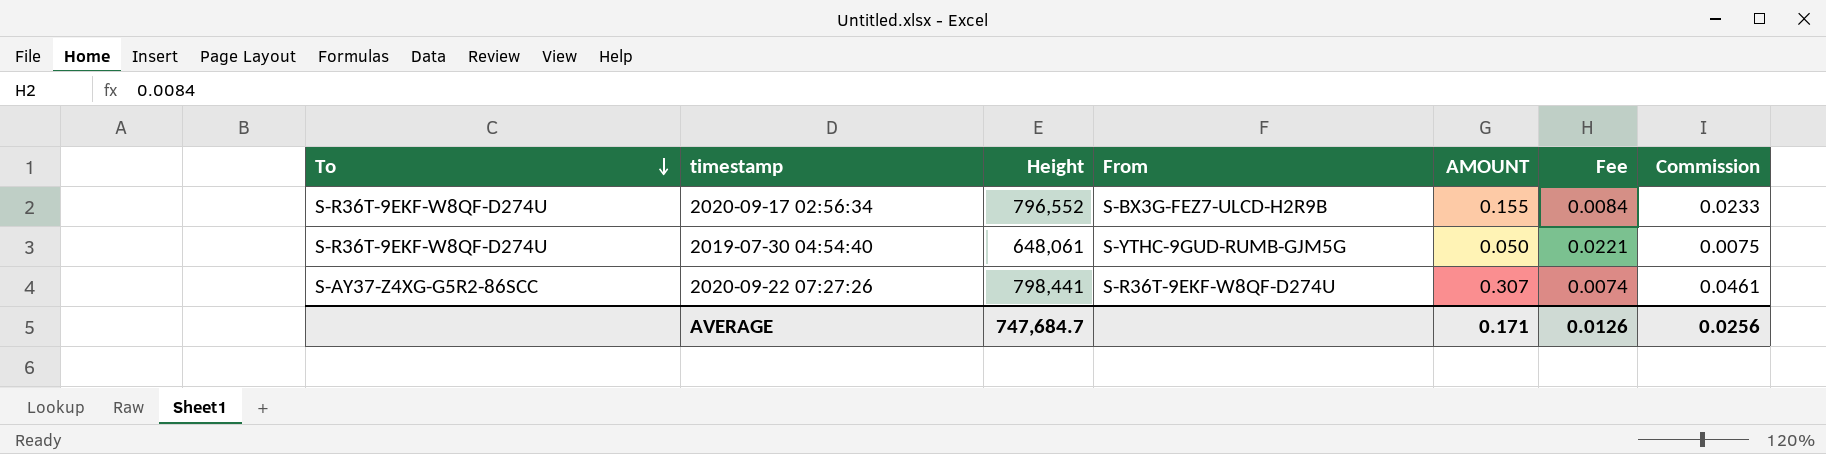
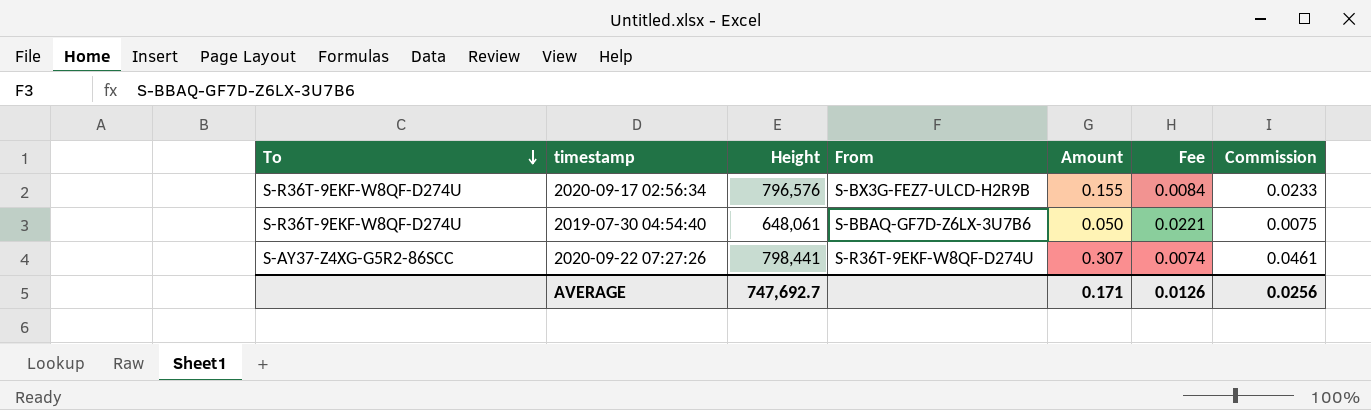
column name: AMOUNT -> Amount
2020-09-17 02:56:34 | Height: 796,552 -> 796,576
2019-07-30 04:54:40 | From: S-YTHC-9GUD-RUMB-GJM5G -> S-BBAQ-GF7D-Z6LX-3U7B6
AVERAGE | Height: 747,684.7 -> 747,692.7

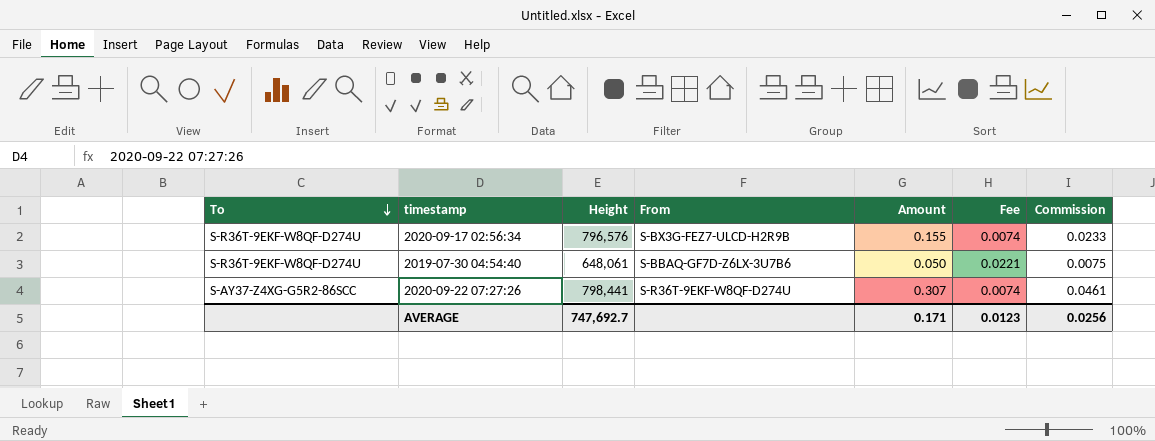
2020-09-17 02:56:34 | Fee: 0.0084 -> 0.0074
AVERAGE | Fee: 0.0126 -> 0.0123

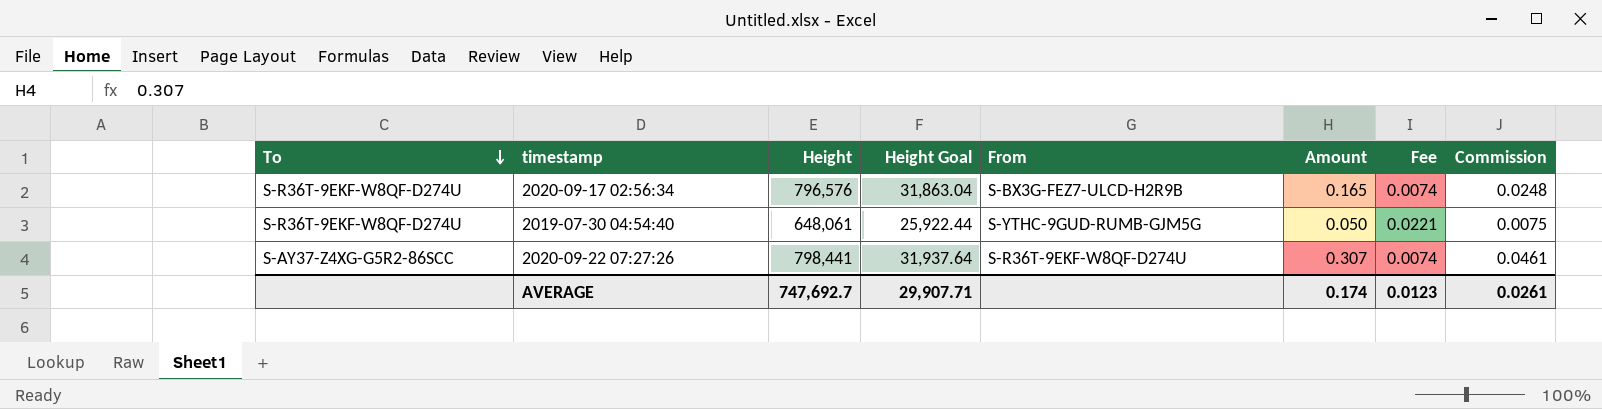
column Height Goal | formula: none -> [Height] * 0.04
2020-09-17 02:56:34 | Amount: 0.155 -> 0.165
2020-09-17 02:56:34 | Commission: 0.0233 -> 0.0248
2019-07-30 04:54:40 | From: S-BBAQ-GF7D-Z6LX-3U7B6 -> S-YTHC-9GUD-RUMB-GJM5G
AVERAGE | Amount: 0.171 -> 0.174
AVERAGE | Commission: 0.0256 -> 0.0261

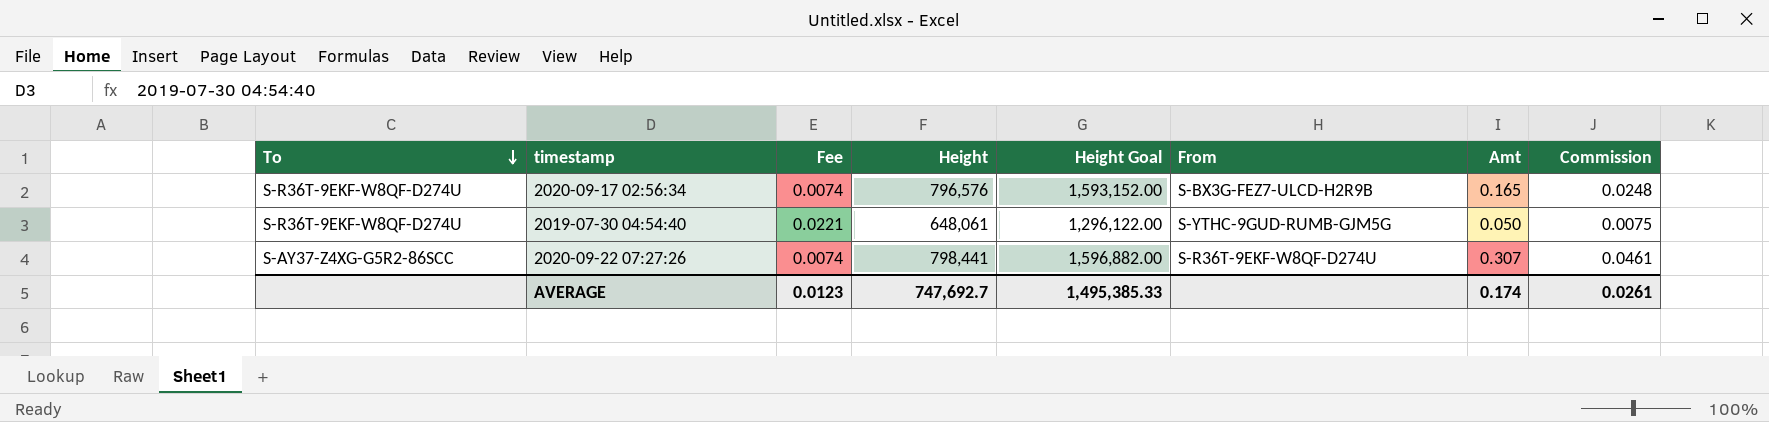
column Fee | position: 7 -> 3
column Height Goal | formula: [Height] * 0.04 -> [Height] * 2
column name: Amount -> Amt
AVERAGE | Height Goal: 29,907.71 -> 1,495,385.33

